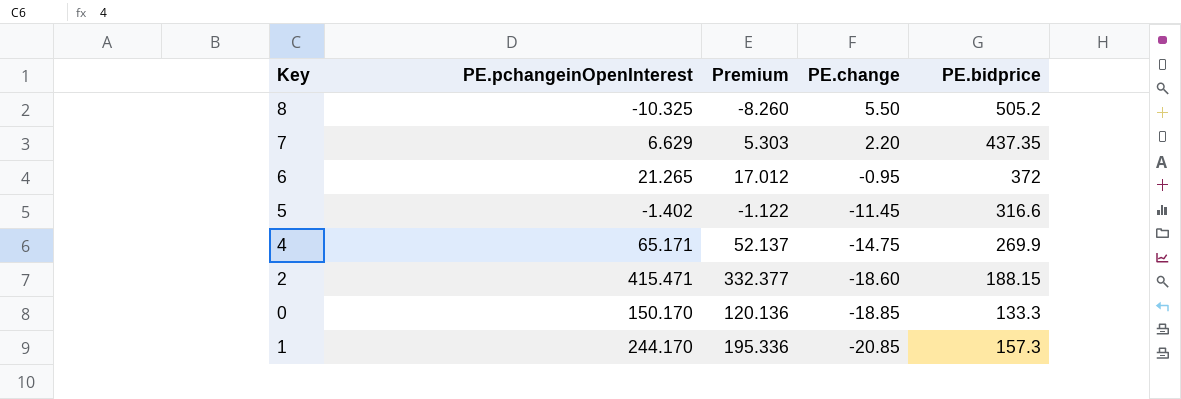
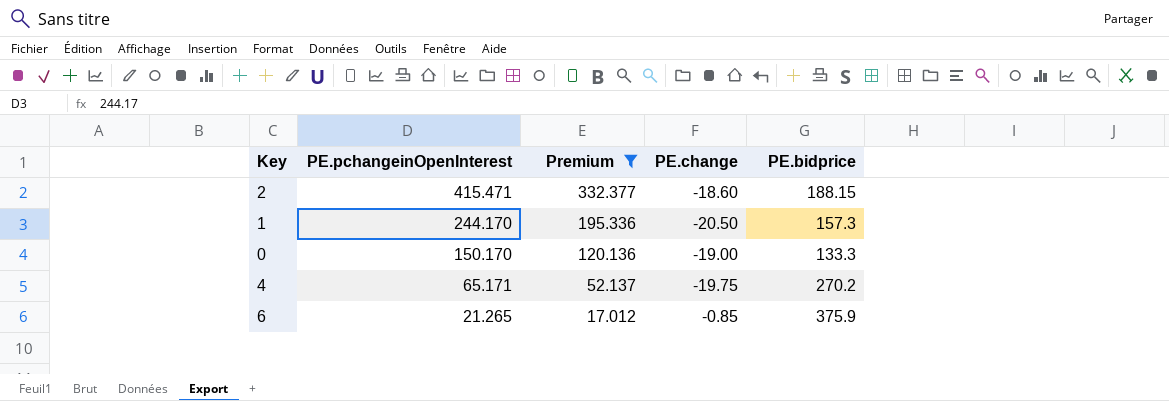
filter: none -> Premium >= 17.012
row order: PE.change descending -> PE.pchangeinOpenInterest descending
1 | PE.change: -20.85 -> -20.50
0 | PE.change: -18.85 -> -19.00
4 | PE.change: -14.75 -> -19.75
4 | PE.bidprice: 269.9 -> 270.2
6 | PE.change: -0.95 -> -0.85
6 | PE.bidprice: 372 -> 375.9

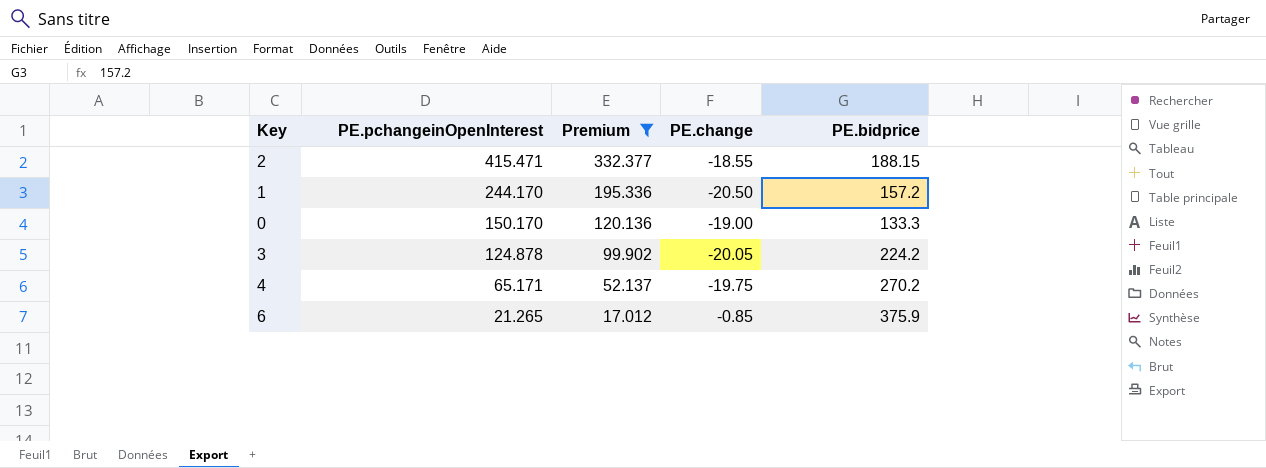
2 | PE.change: -18.60 -> -18.55
1 | PE.bidprice: 157.3 -> 157.2
row 3: none -> 124.878 | 99.902 | -20.05 | 224.2

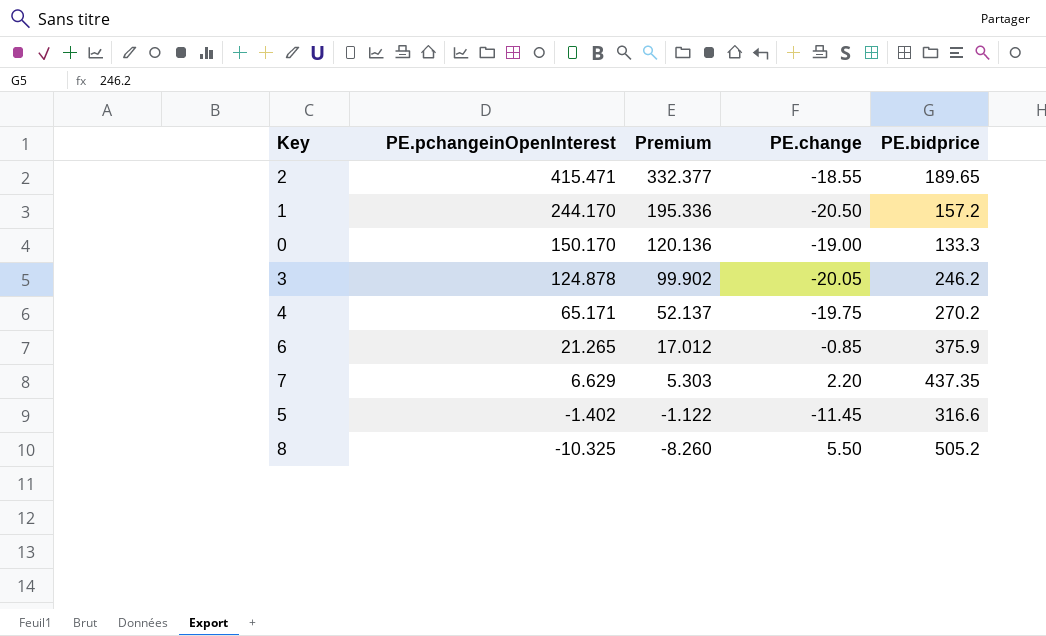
filter: Premium >= 17.012 -> none
2 | PE.bidprice: 188.15 -> 189.65
3 | PE.bidprice: 224.2 -> 246.2

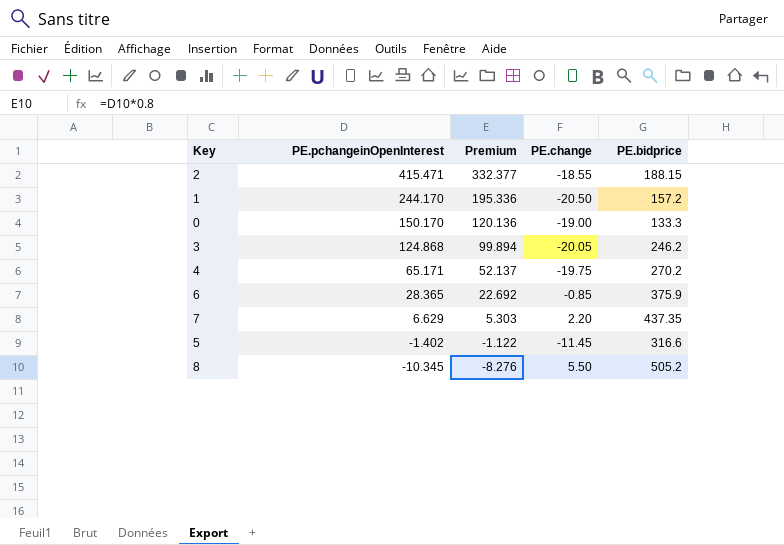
2 | PE.bidprice: 189.65 -> 188.15
3 | PE.pchangeinOpenInterest: 124.878 -> 124.868
3 | Premium: 99.902 -> 99.894
6 | PE.pchangeinOpenInterest: 21.265 -> 28.365
6 | Premium: 17.012 -> 22.692
8 | PE.pchangeinOpenInterest: -10.325 -> -10.345
8 | Premium: -8.260 -> -8.276

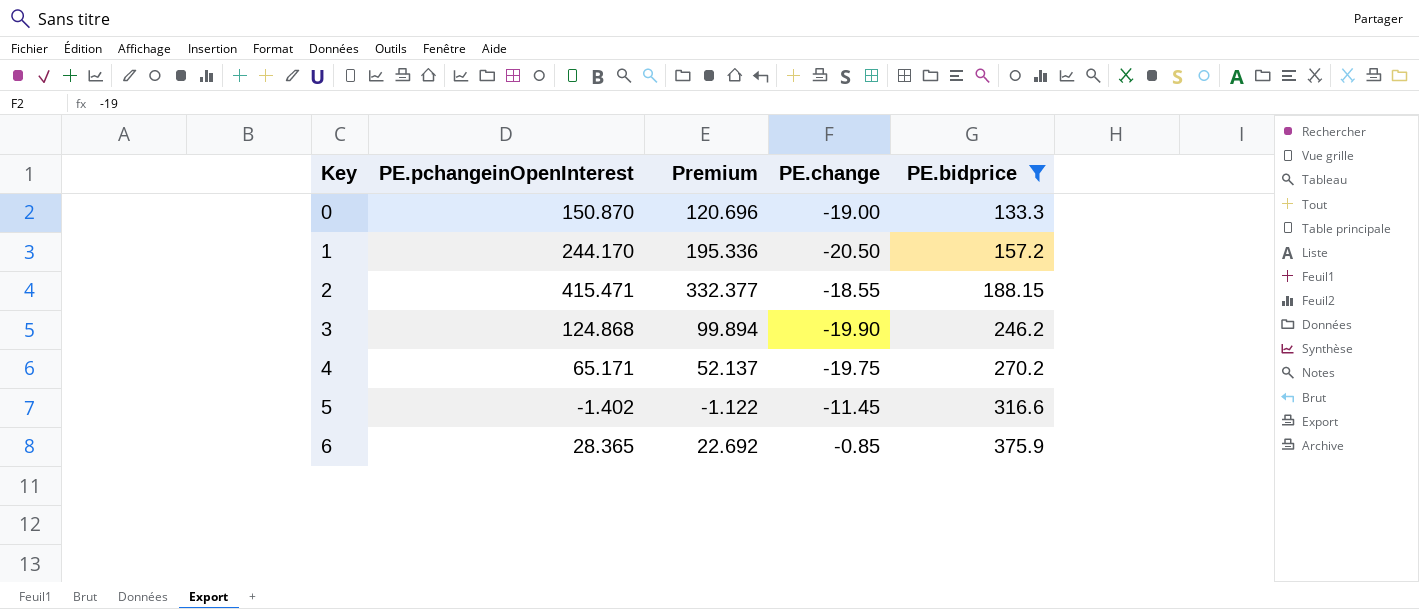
filter: none -> PE.bidprice <= 375.9
row order: PE.pchangeinOpenInterest descending -> Key ascending
0 | PE.pchangeinOpenInterest: 150.170 -> 150.870
0 | Premium: 120.136 -> 120.696
3 | PE.change: -20.05 -> -19.90

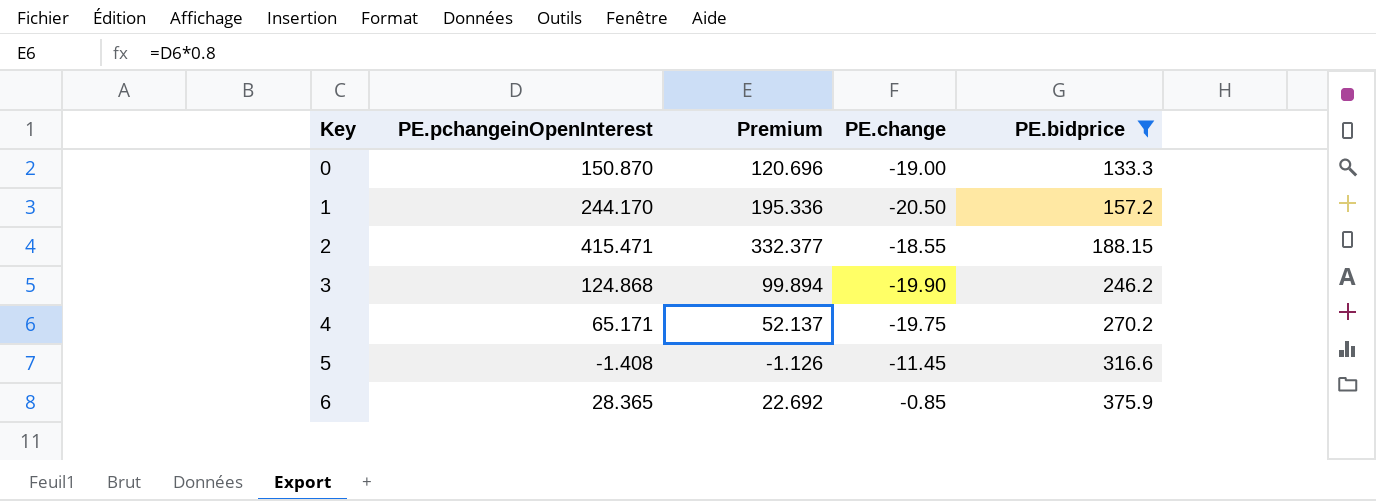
5 | PE.pchangeinOpenInterest: -1.402 -> -1.408
5 | Premium: -1.122 -> -1.126

